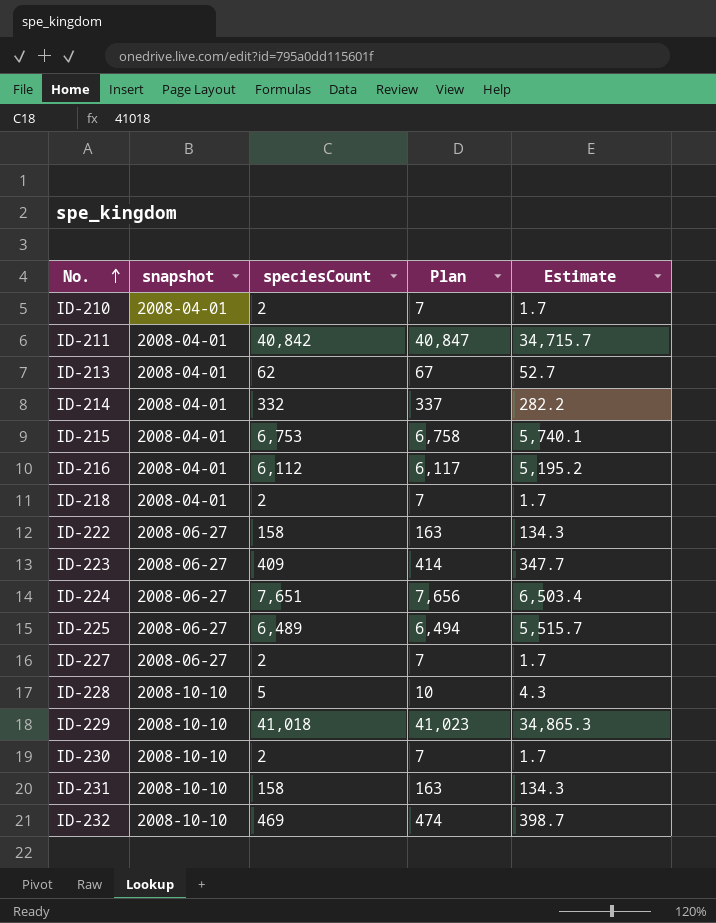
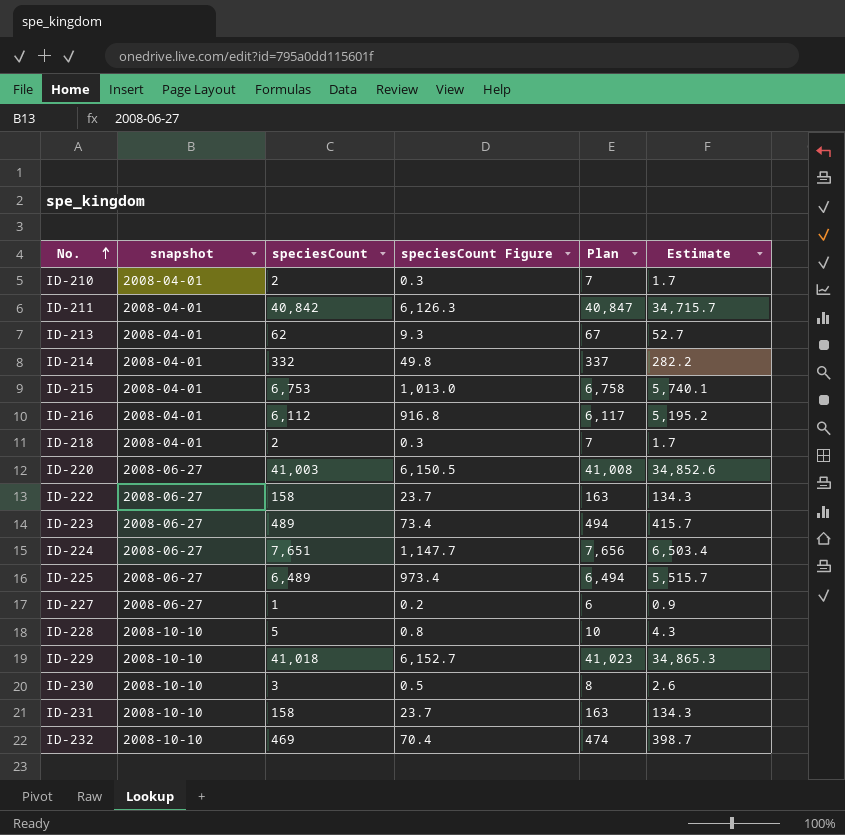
column speciesCount Figure | formula: none -> [speciesCount] * 0.15
row ID-220: none -> 2008-06-27 | 41,003 | 6,150.5 | 41,008 | 34,852.6
ID-223 | speciesCount: 409 -> 489
ID-223 | Plan: 414 -> 494
ID-223 | Estimate: 347.7 -> 415.7
ID-227 | speciesCount: 2 -> 1
ID-227 | Plan: 7 -> 6
ID-227 | Estimate: 1.7 -> 0.9
ID-230 | speciesCount: 2 -> 3
ID-230 | Plan: 7 -> 8
ID-230 | Estimate: 1.7 -> 2.6

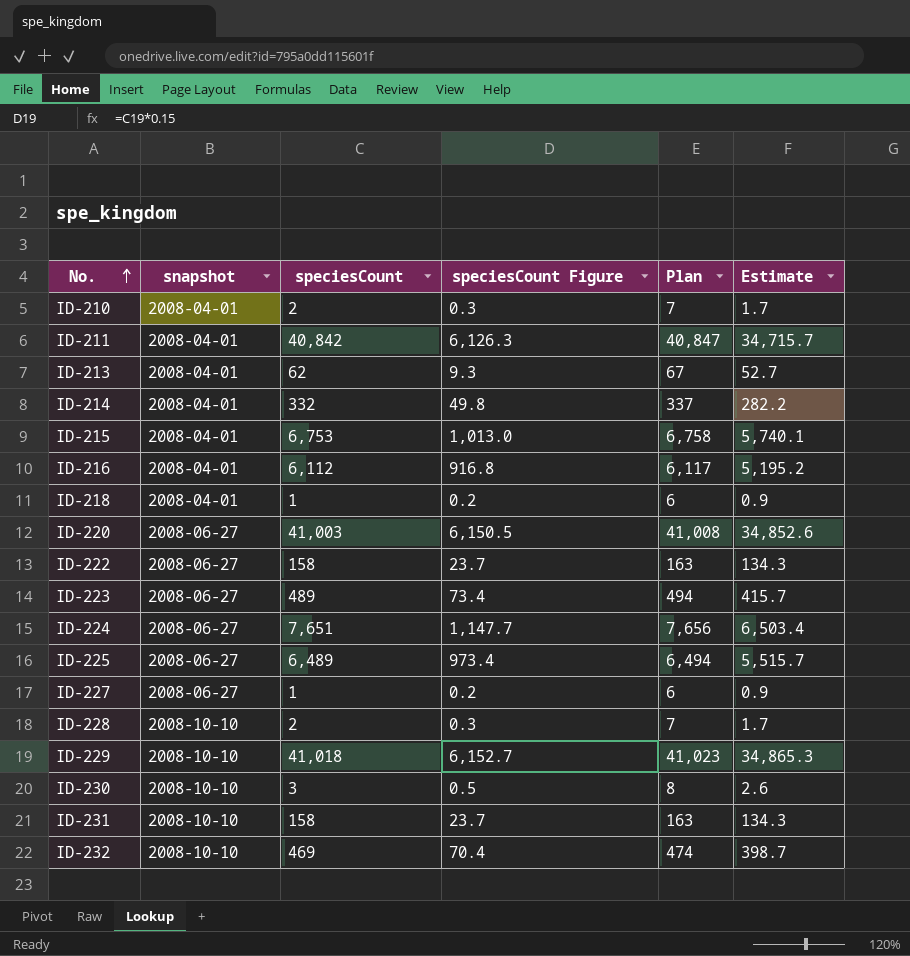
ID-218 | speciesCount: 2 -> 1
ID-218 | speciesCount Figure: 0.3 -> 0.2
ID-218 | Plan: 7 -> 6
ID-218 | Estimate: 1.7 -> 0.9
ID-228 | speciesCount: 5 -> 2
ID-228 | speciesCount Figure: 0.8 -> 0.3
ID-228 | Plan: 10 -> 7
ID-228 | Estimate: 4.3 -> 1.7

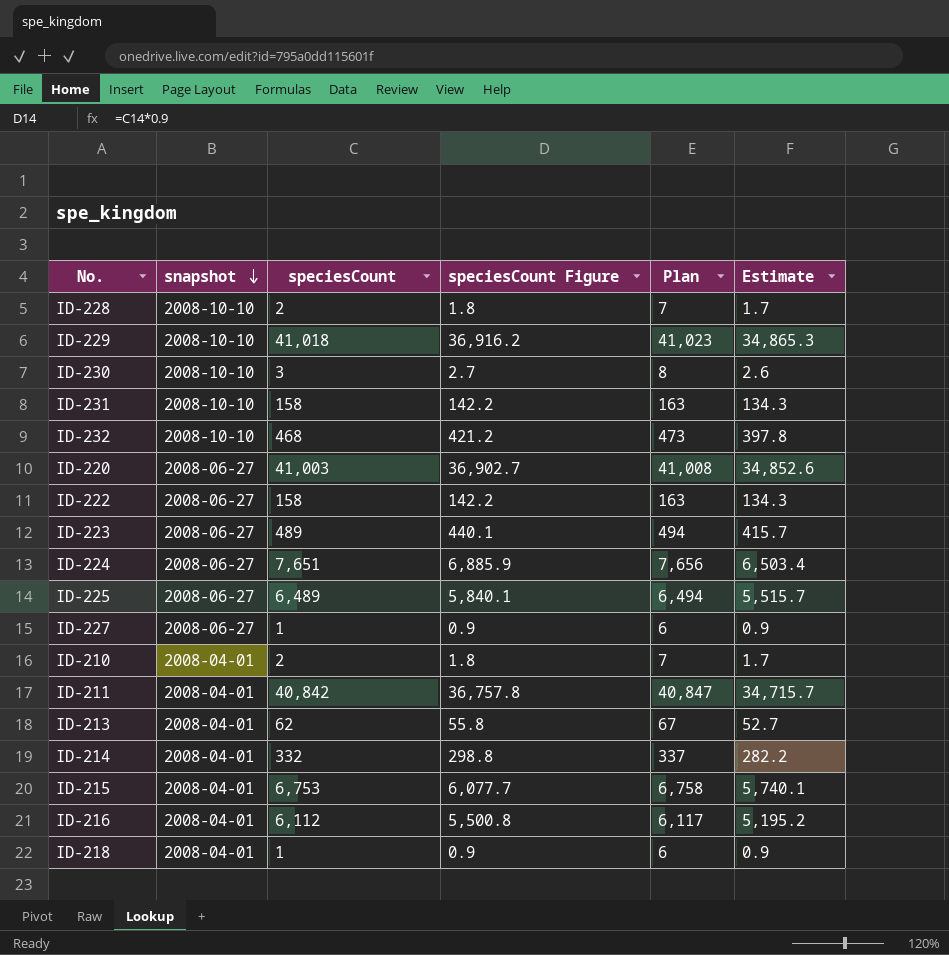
row order: No. ascending -> snapshot descending
column speciesCount Figure | formula: [speciesCount] * 0.15 -> [speciesCount] * 0.9
ID-232 | speciesCount: 469 -> 468
ID-232 | Plan: 474 -> 473
ID-232 | Estimate: 398.7 -> 397.8

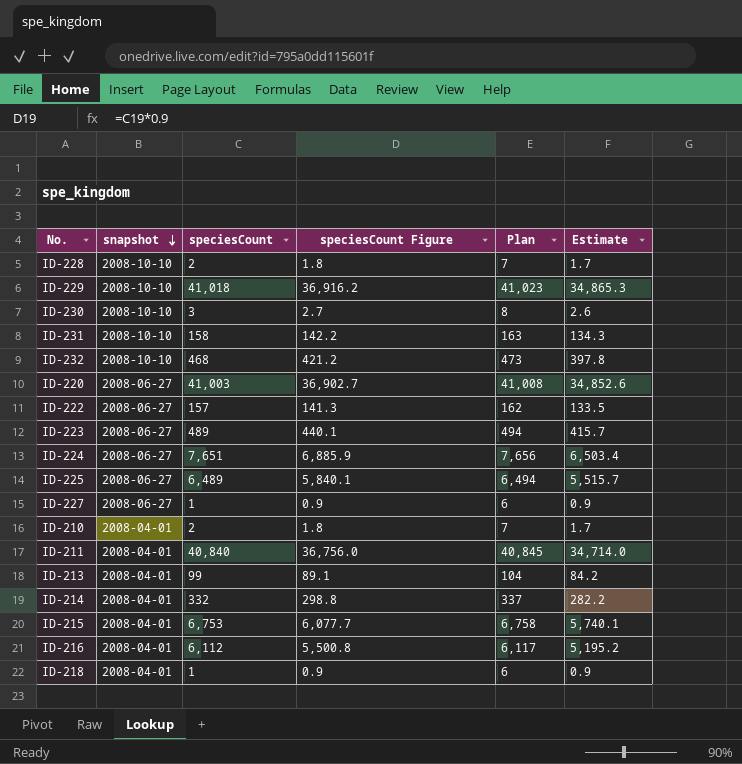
ID-222 | speciesCount: 158 -> 157
ID-222 | speciesCount Figure: 142.2 -> 141.3
ID-222 | Plan: 163 -> 162
ID-222 | Estimate: 134.3 -> 133.5
ID-211 | speciesCount: 40,842 -> 40,840
ID-211 | speciesCount Figure: 36,757.8 -> 36,756.0
ID-211 | Plan: 40,847 -> 40,845
ID-211 | Estimate: 34,715.7 -> 34,714.0
ID-213 | speciesCount: 62 -> 99
ID-213 | speciesCount Figure: 55.8 -> 89.1
ID-213 | Plan: 67 -> 104
ID-213 | Estimate: 52.7 -> 84.2

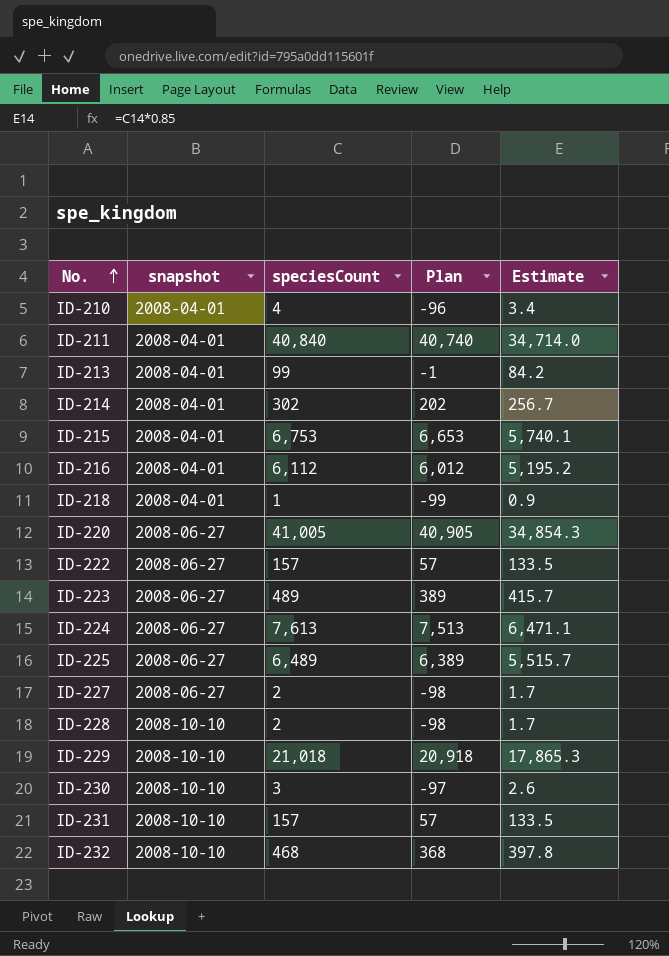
row order: snapshot descending -> No. ascending
column speciesCount Figure | formula: [speciesCount] * 0.9 -> none
column Plan | formula: [speciesCount] + 5 -> [speciesCount] - 100
ID-210 | speciesCount: 2 -> 4
ID-210 | Estimate: 1.7 -> 3.4
ID-214 | speciesCount: 332 -> 302
ID-214 | Estimate: 282.2 -> 256.7
ID-220 | speciesCount: 41,003 -> 41,005
ID-220 | Estimate: 34,852.6 -> 34,854.3
ID-224 | speciesCount: 7,651 -> 7,613
ID-224 | Estimate: 6,503.4 -> 6,471.1
ID-227 | speciesCount: 1 -> 2
ID-227 | Estimate: 0.9 -> 1.7
ID-229 | speciesCount: 41,018 -> 21,018
ID-229 | Estimate: 34,865.3 -> 17,865.3
ID-231 | speciesCount: 158 -> 157
ID-231 | Estimate: 134.3 -> 133.5

